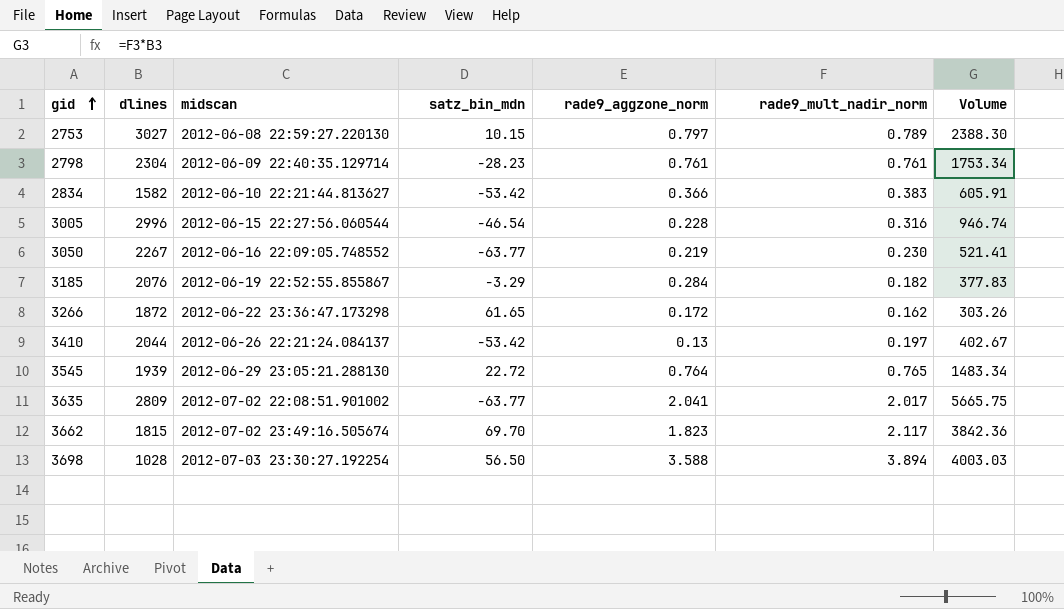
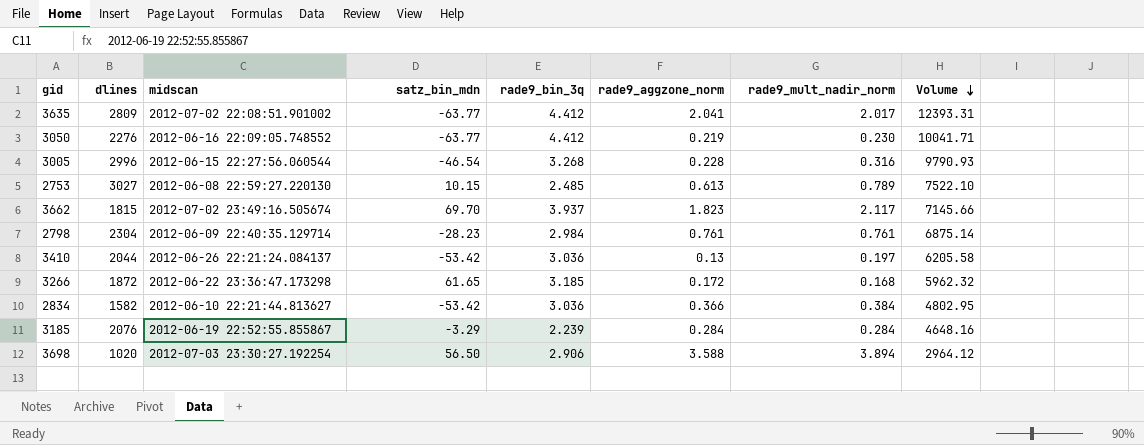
row order: gid ascending -> Volume descending
column rade9_bin_3q | position: none -> 5
column Volume | formula: [dlines] * [rade9_mult_nadir_norm] -> [dlines] * [rade9_bin_3q]
row 3545: 1939 | 2012-06-29 23:05:21.288130 | 22.72 | 0.764 | 0.765 | 1483.34 -> none
3050 | dlines: 2267 -> 2276
2753 | rade9_aggzone_norm: 0.797 -> 0.613
3266 | rade9_mult_nadir_norm: 0.162 -> 0.168
2834 | rade9_mult_nadir_norm: 0.383 -> 0.384
3185 | rade9_mult_nadir_norm: 0.182 -> 0.284
3698 | dlines: 1028 -> 1020

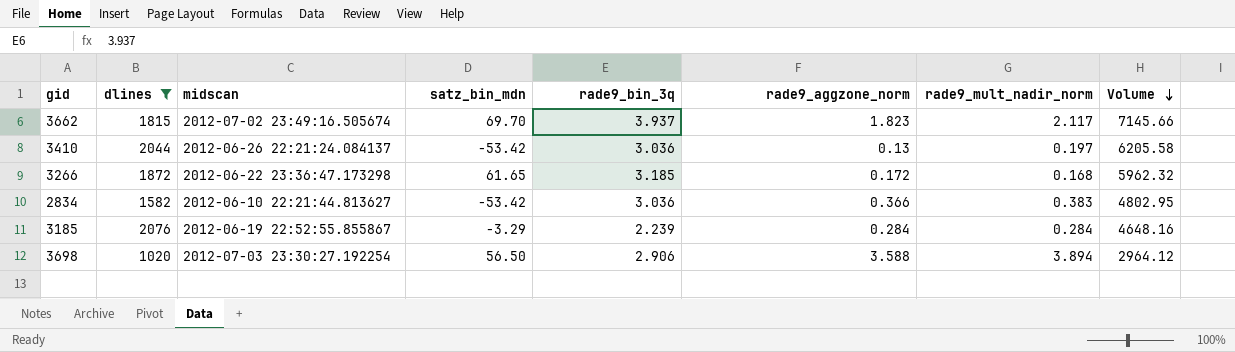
filter: none -> dlines <= 2076
2834 | rade9_mult_nadir_norm: 0.384 -> 0.383

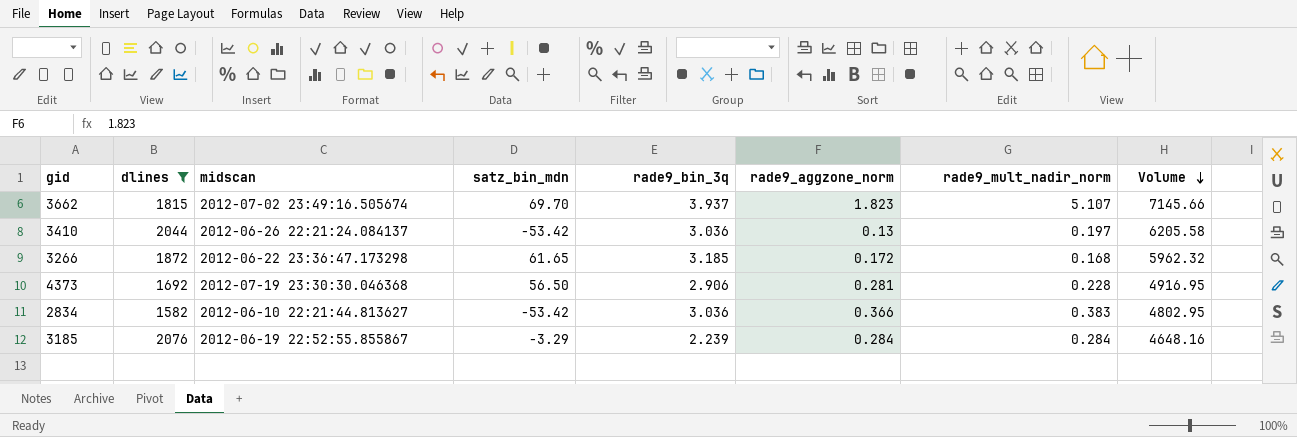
row 3698: 1020 | 2012-07-03 23:30:27.192254 | 56.50 | 2.906 | 3.588 | 3.894 | 2964.12 -> none
3662 | rade9_mult_nadir_norm: 2.117 -> 5.107
row 4373: none -> 1692 | 2012-07-19 23:30:30.046368 | 56.50 | 2.906 | 0.281 | 0.228 | 4916.95

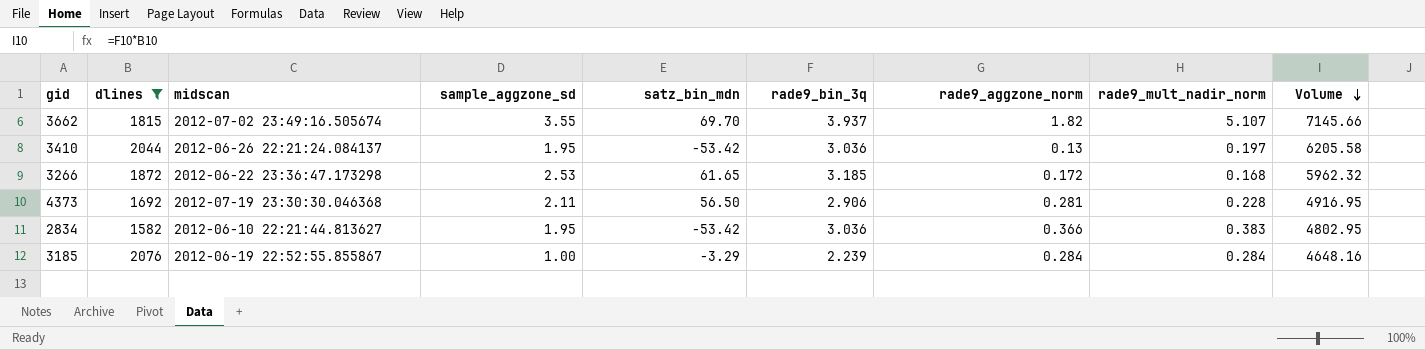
column sample_aggzone_sd | position: none -> 4
3662 | rade9_aggzone_norm: 1.823 -> 1.82

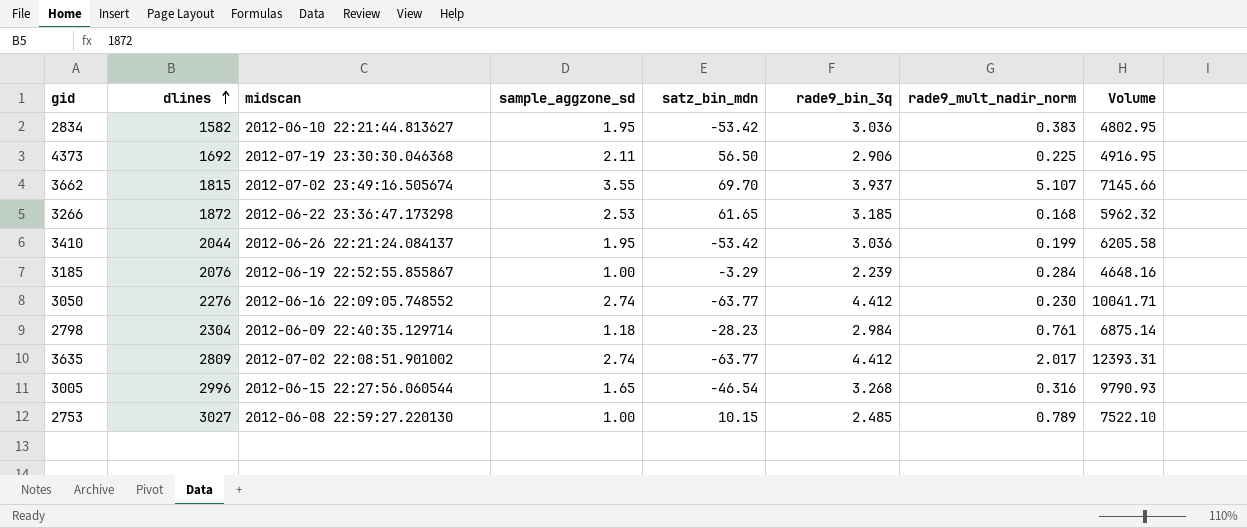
filter: dlines <= 2076 -> none
row order: Volume descending -> dlines ascending
column rade9_aggzone_norm | position: 7 -> none
4373 | rade9_mult_nadir_norm: 0.228 -> 0.225
3410 | rade9_mult_nadir_norm: 0.197 -> 0.199

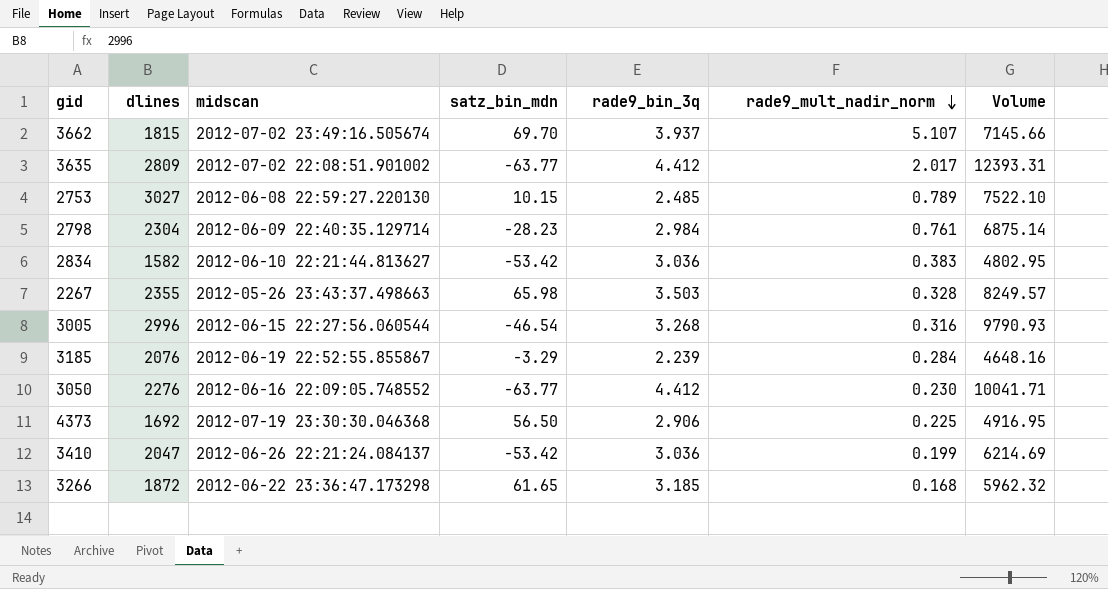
row order: dlines ascending -> rade9_mult_nadir_norm descending
column sample_aggzone_sd | position: 4 -> none
row 2267: none -> 2355 | 2012-05-26 23:43:37.498663 | 65.98 | 3.503 | 0.328 | 8249.57
3410 | dlines: 2044 -> 2047
3410 | Volume: 6205.58 -> 6214.69

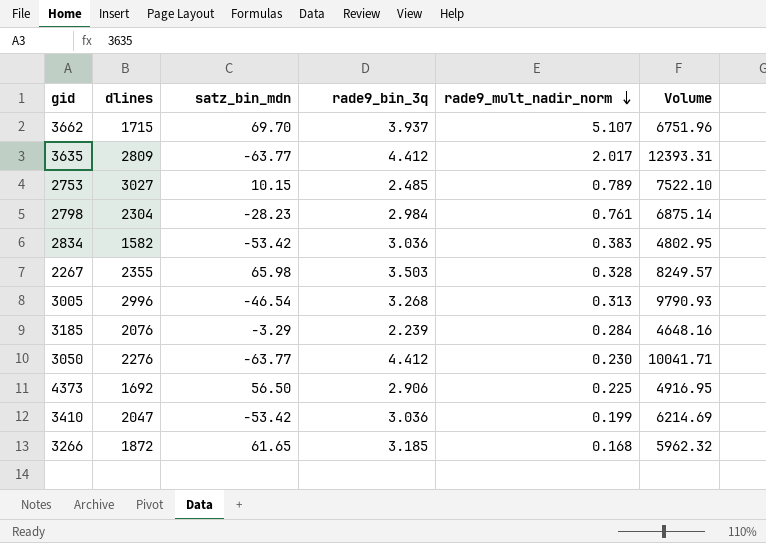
column midscan | position: 3 -> none
3662 | dlines: 1815 -> 1715
3662 | Volume: 7145.66 -> 6751.96
3005 | rade9_mult_nadir_norm: 0.316 -> 0.313

